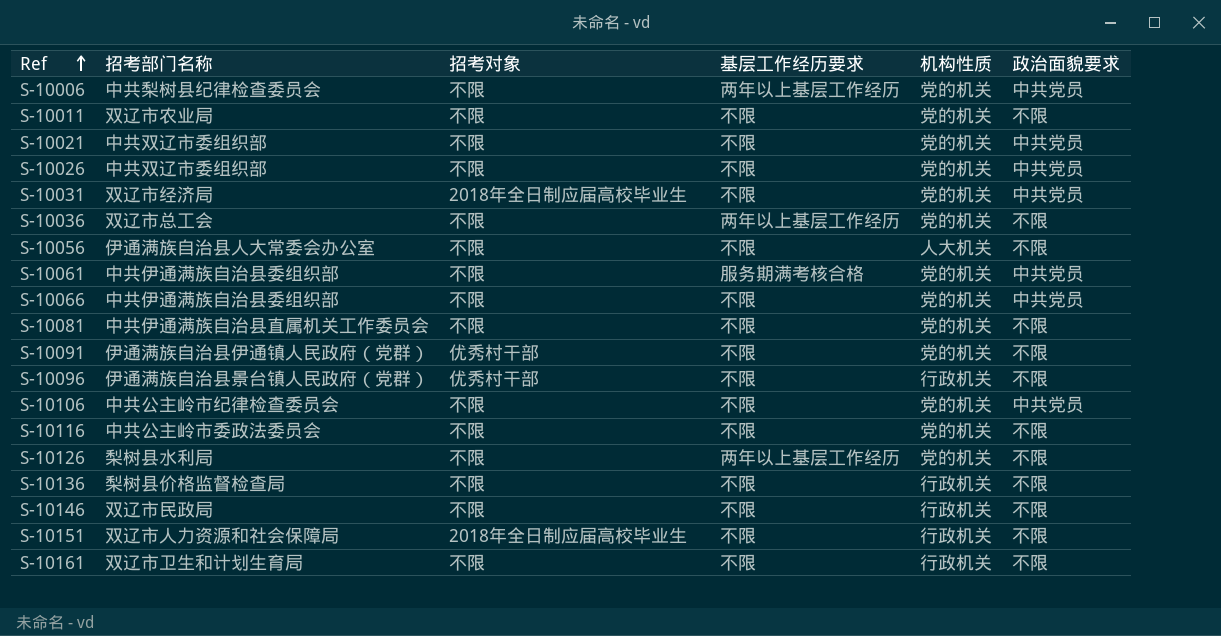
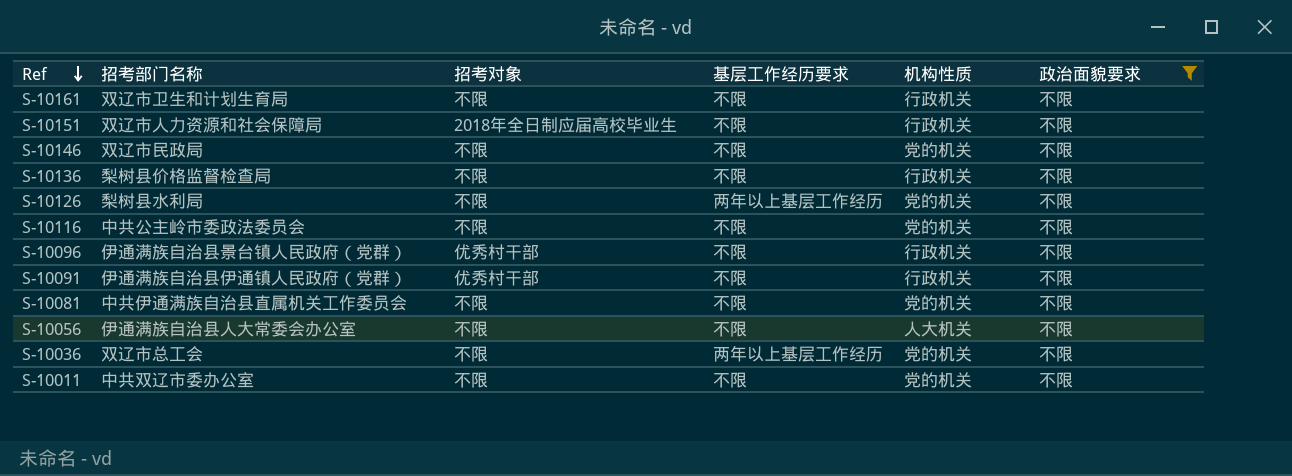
filter: none -> 政治面貌要求 = 不限
row order: Ref ascending -> Ref descending
S-10146 | 机构性质: 行政机关 -> 党的机关
S-10091 | 机构性质: 党的机关 -> 行政机关
S-10011 | 招考部门名称: 双辽市农业局 -> 中共双辽市委办公室

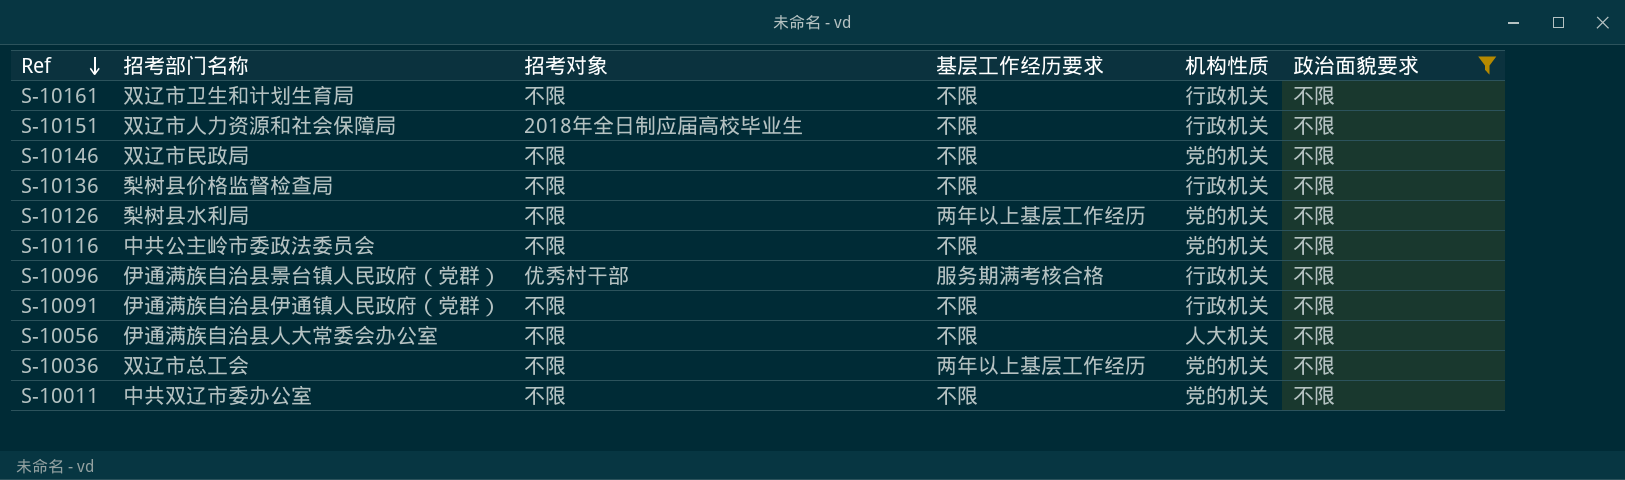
row S-10081: 中共伊通满族自治县直属机关工作委员会 | 不限 | 不限 | 党的机关 | 不限 -> none
S-10096 | 基层工作经历要求: 不限 -> 服务期满考核合格
S-10091 | 招考对象: 优秀村干部 -> 不限

